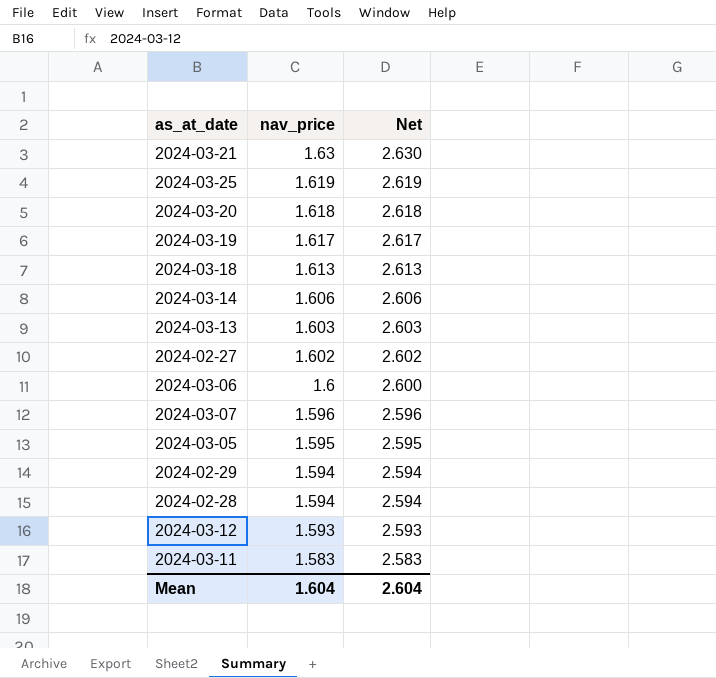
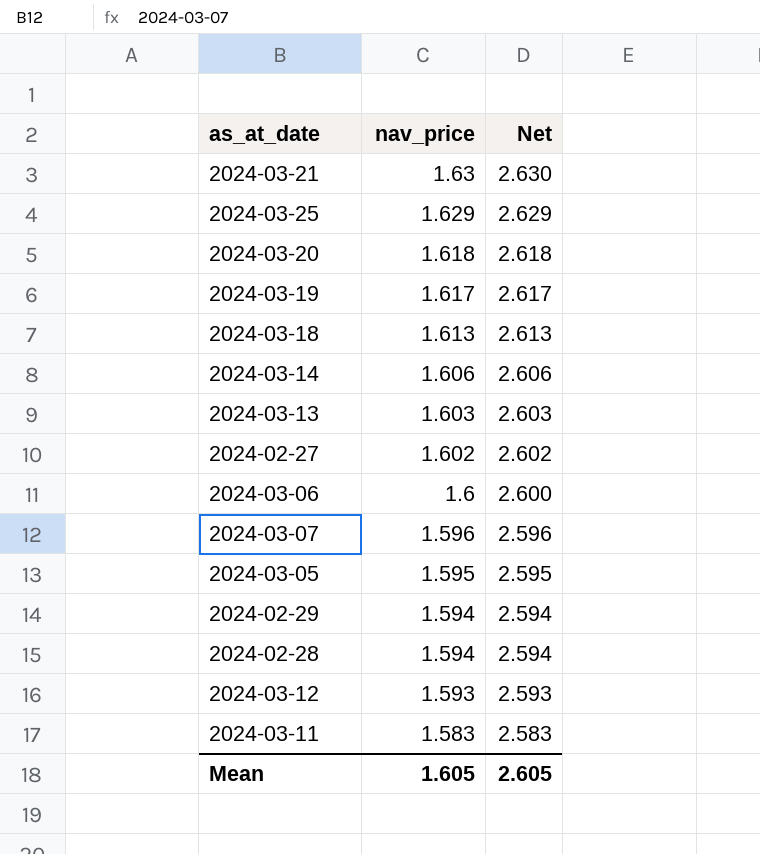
2024-03-25 | nav_price: 1.619 -> 1.629
2024-03-25 | Net: 2.619 -> 2.629
Mean | nav_price: 1.604 -> 1.605
Mean | Net: 2.604 -> 2.605

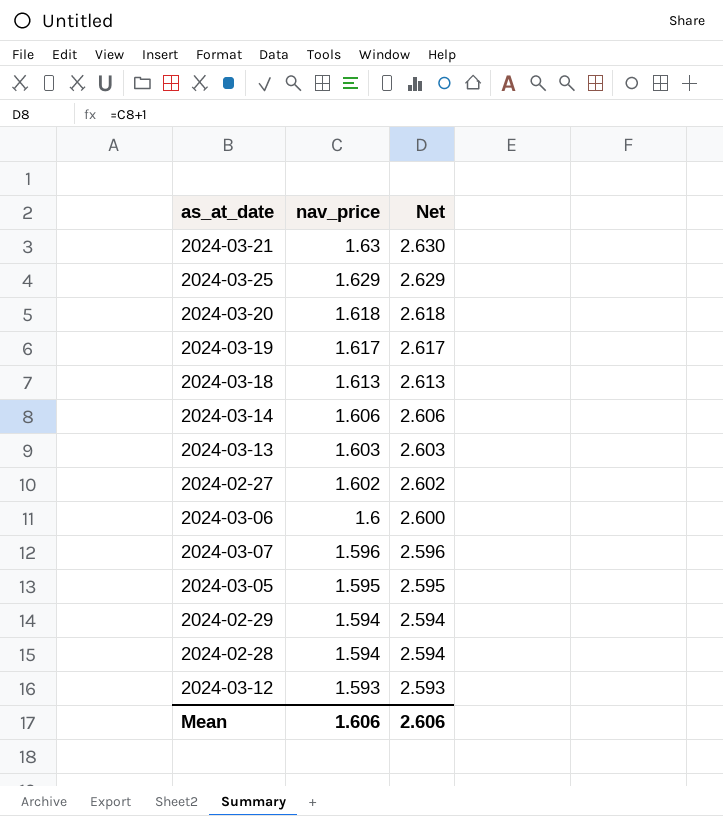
row 2024-03-11: 1.583 | 2.583 -> none
Mean | nav_price: 1.605 -> 1.606
Mean | Net: 2.605 -> 2.606

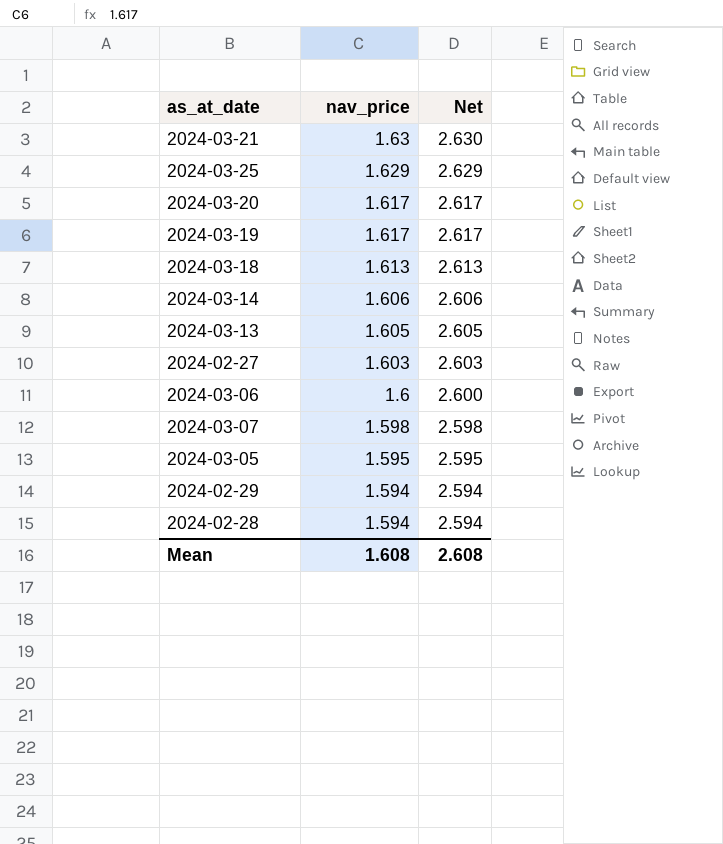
row 2024-03-12: 1.593 | 2.593 -> none
2024-03-20 | nav_price: 1.618 -> 1.617
2024-03-20 | Net: 2.618 -> 2.617
2024-03-13 | nav_price: 1.603 -> 1.605
2024-03-13 | Net: 2.603 -> 2.605
2024-02-27 | nav_price: 1.602 -> 1.603
2024-02-27 | Net: 2.602 -> 2.603
2024-03-07 | nav_price: 1.596 -> 1.598
2024-03-07 | Net: 2.596 -> 2.598
Mean | nav_price: 1.606 -> 1.608
Mean | Net: 2.606 -> 2.608

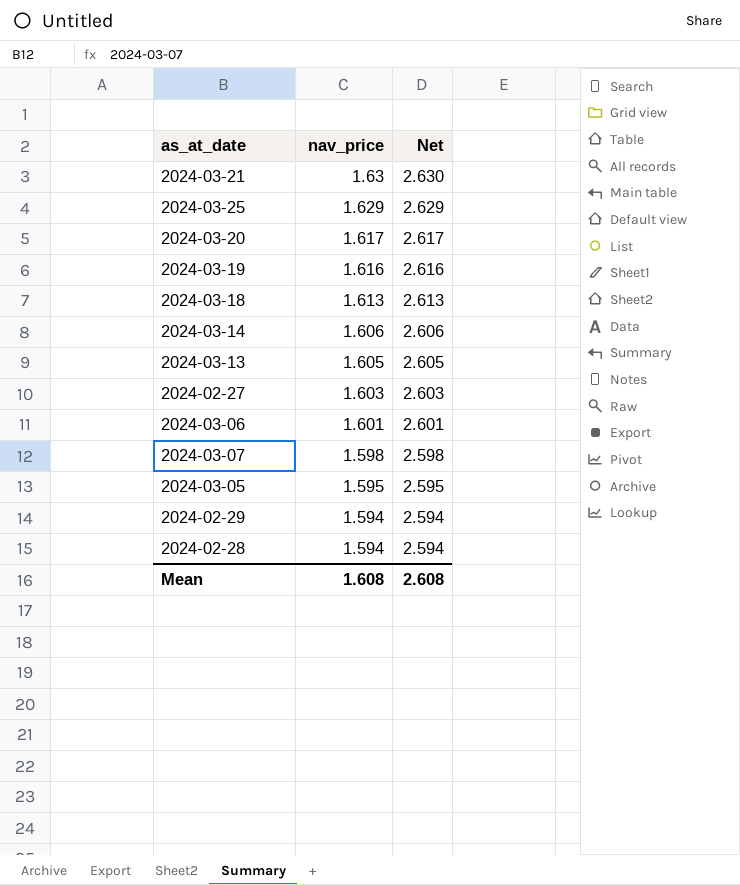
2024-03-19 | nav_price: 1.617 -> 1.616
2024-03-19 | Net: 2.617 -> 2.616
2024-03-06 | nav_price: 1.6 -> 1.601
2024-03-06 | Net: 2.600 -> 2.601

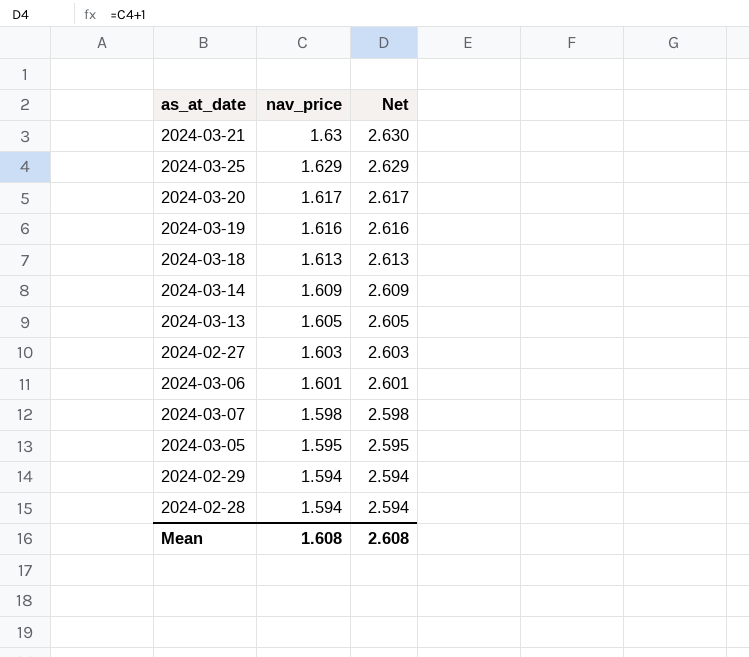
2024-03-14 | nav_price: 1.606 -> 1.609
2024-03-14 | Net: 2.606 -> 2.609

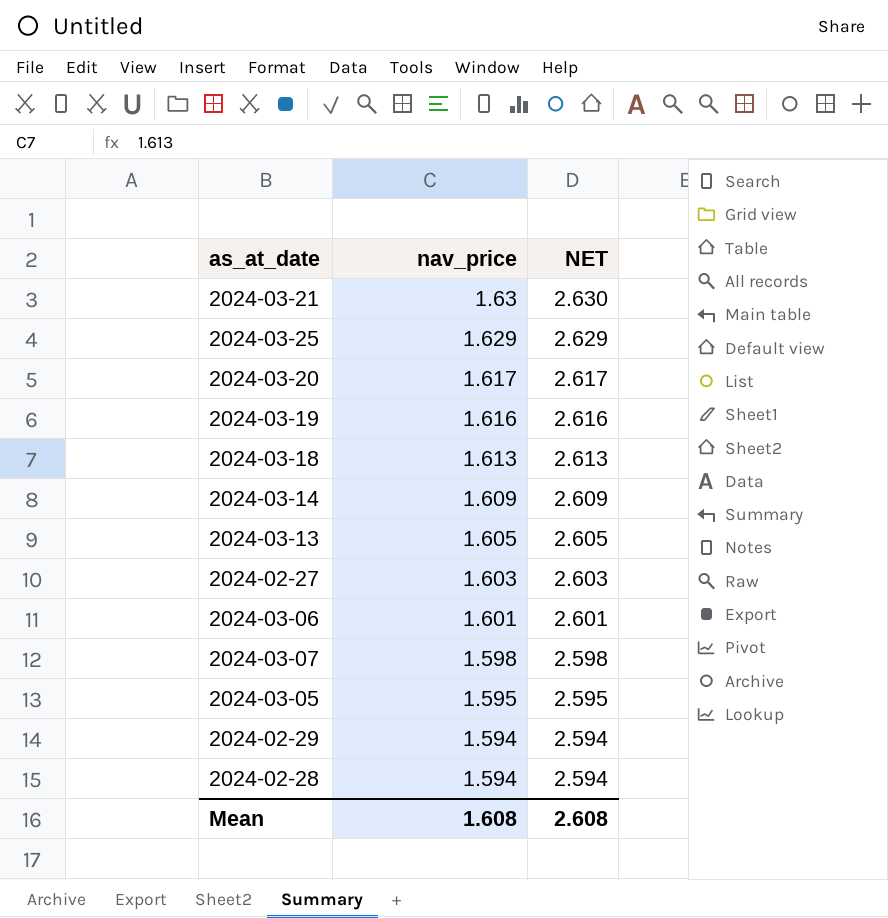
column name: Net -> NET

